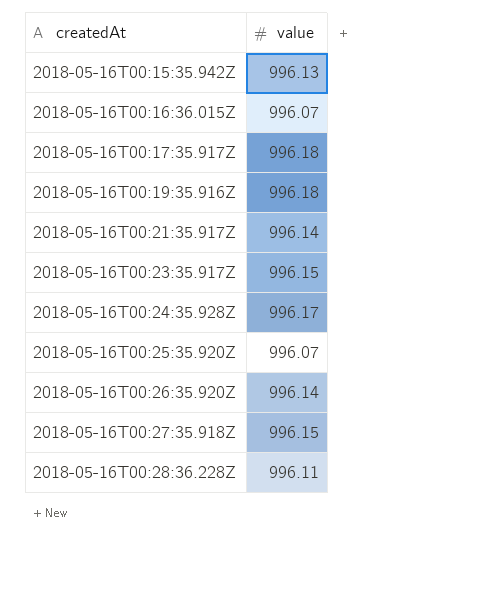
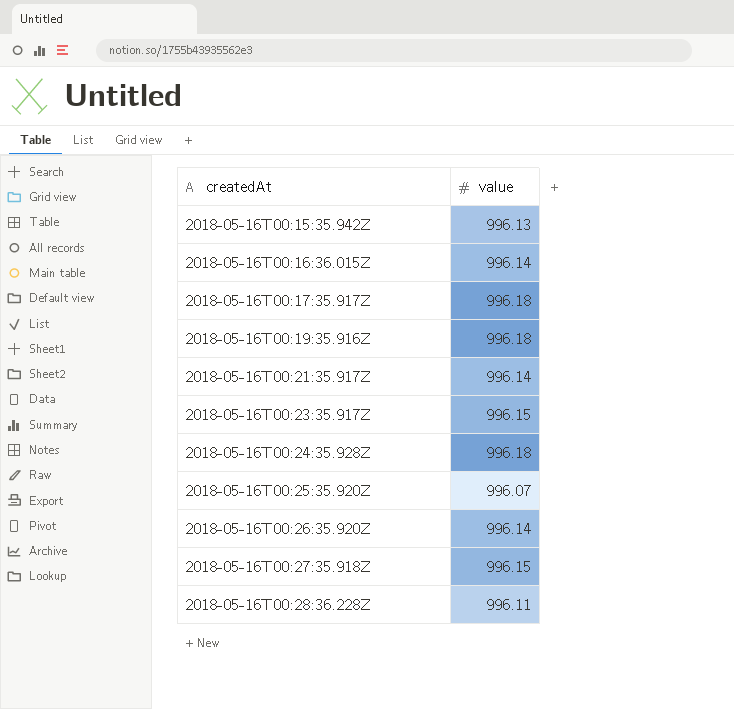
2018-05-16T00:16:36.015Z | value: 996.07 -> 996.14
2018-05-16T00:24:35.928Z | value: 996.17 -> 996.18

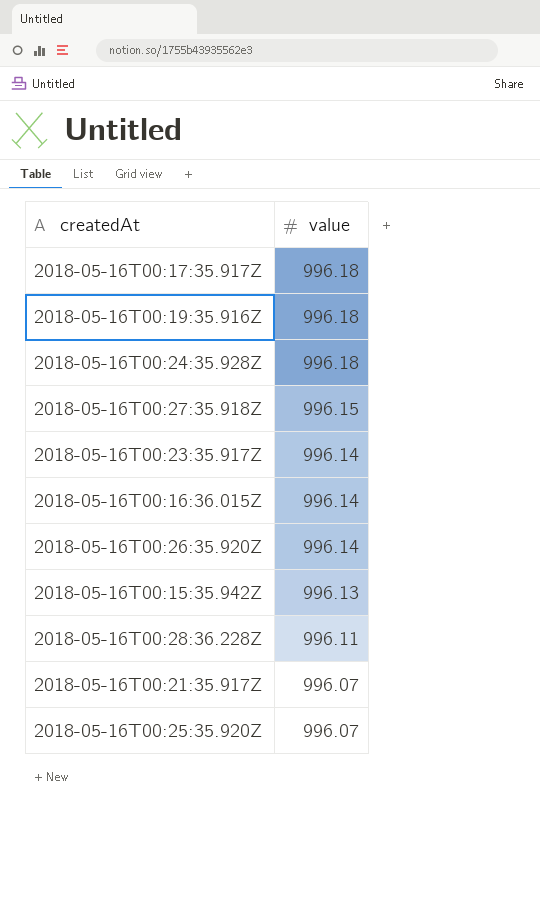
row order: createdAt ascending -> value descending
2018-05-16T00:23:35.917Z | value: 996.15 -> 996.14
2018-05-16T00:21:35.917Z | value: 996.14 -> 996.07

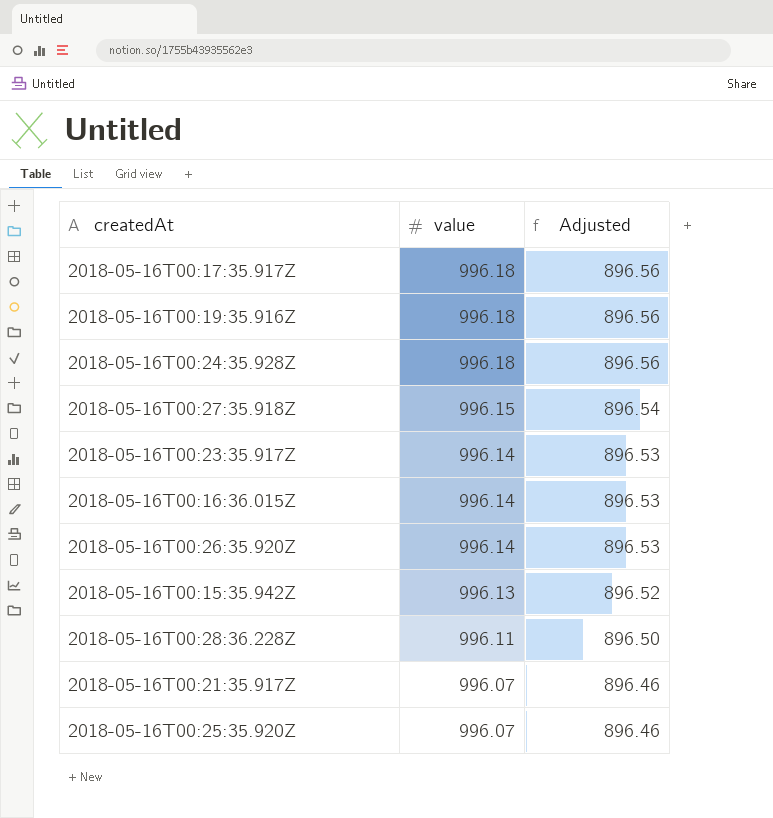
column Adjusted | formula: none -> [value] * 0.9

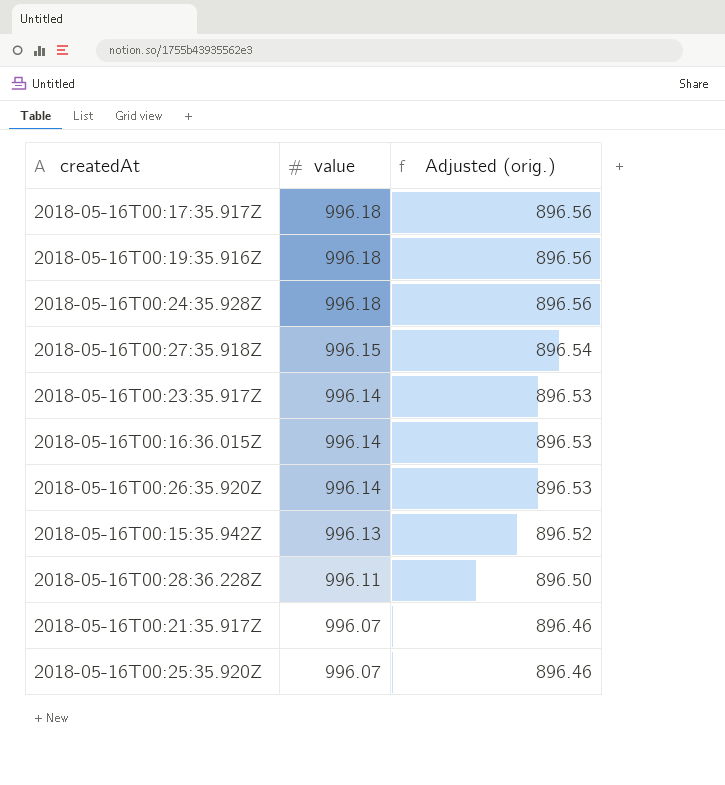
column name: Adjusted -> Adjusted (orig.)

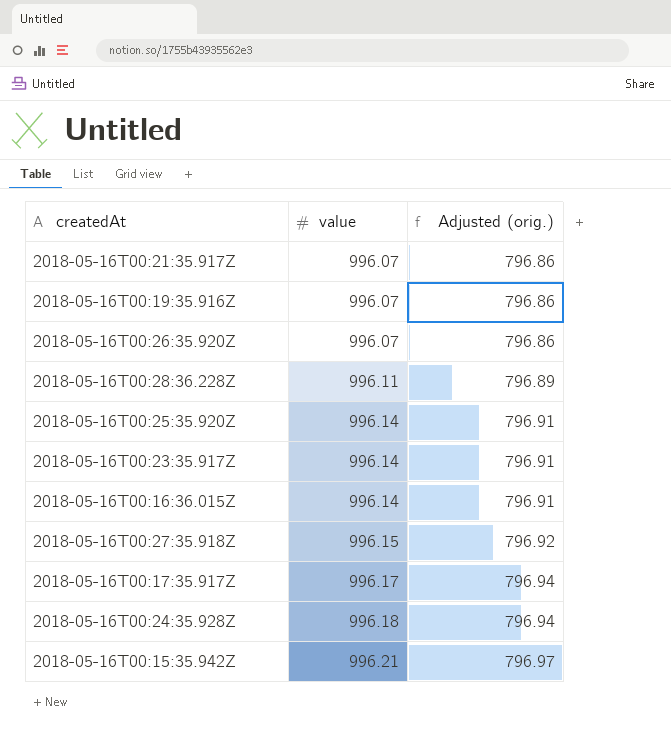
row order: value descending -> value ascending
column Adjusted (orig.) | formula: [value] * 0.9 -> [value] * 0.8
2018-05-16T00:19:35.916Z | value: 996.18 -> 996.07
2018-05-16T00:26:35.920Z | value: 996.14 -> 996.07
2018-05-16T00:25:35.920Z | value: 996.07 -> 996.14
2018-05-16T00:17:35.917Z | value: 996.18 -> 996.17
2018-05-16T00:15:35.942Z | value: 996.13 -> 996.21

